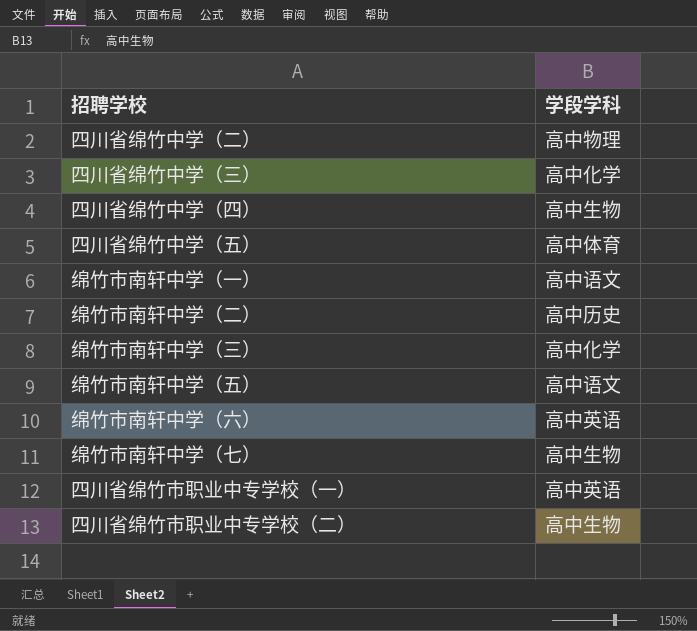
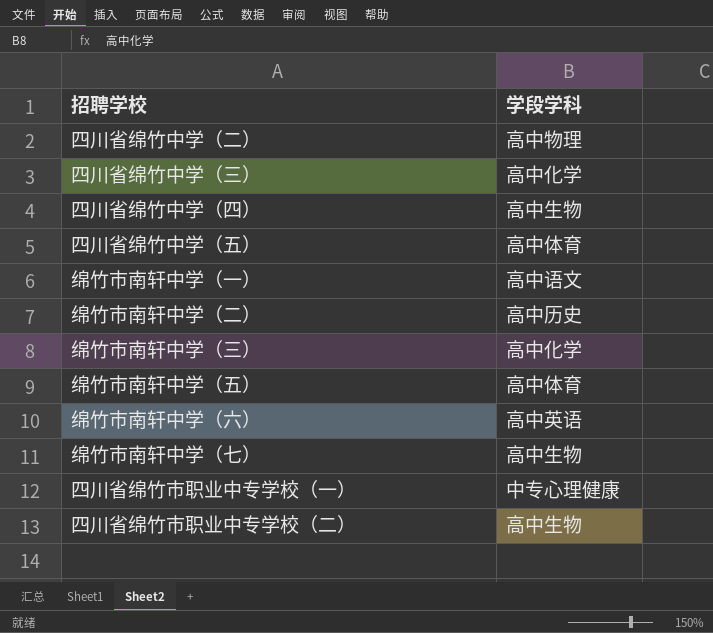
绵竹市南轩中学（五） | 学段学科: 高中语文 -> 高中体育
四川省绵竹市职业中专学校（一） | 学段学科: 高中英语 -> 中专心理健康

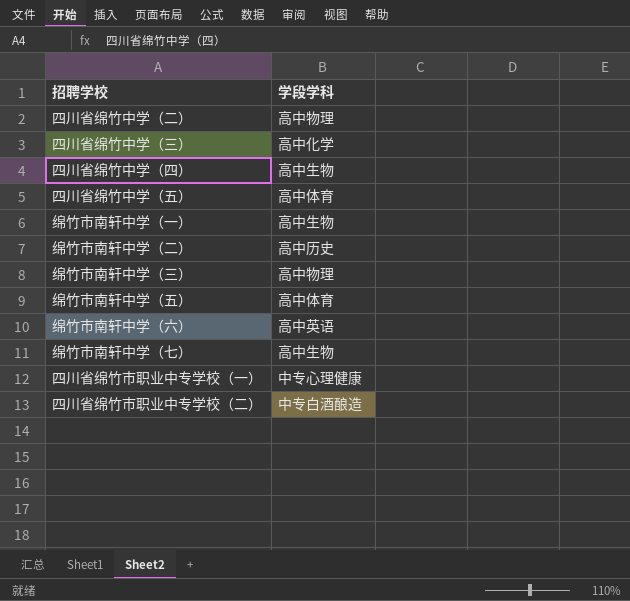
绵竹市南轩中学（一） | 学段学科: 高中语文 -> 高中生物
绵竹市南轩中学（三） | 学段学科: 高中化学 -> 高中物理
四川省绵竹市职业中专学校（二） | 学段学科: 高中生物 -> 中专白酒酿造

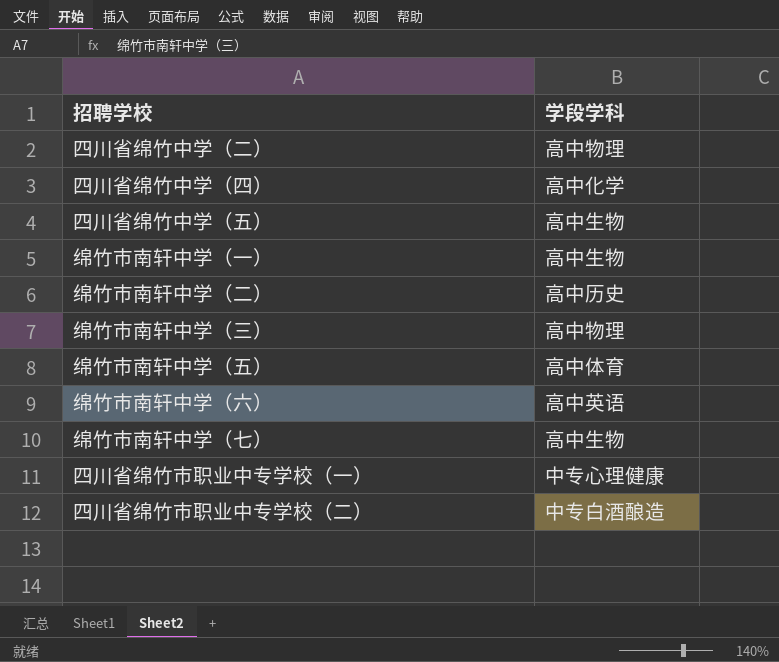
row 四川省绵竹中学（三）: 高中化学 -> none
四川省绵竹中学（四） | 学段学科: 高中生物 -> 高中化学
四川省绵竹中学（五） | 学段学科: 高中体育 -> 高中生物

